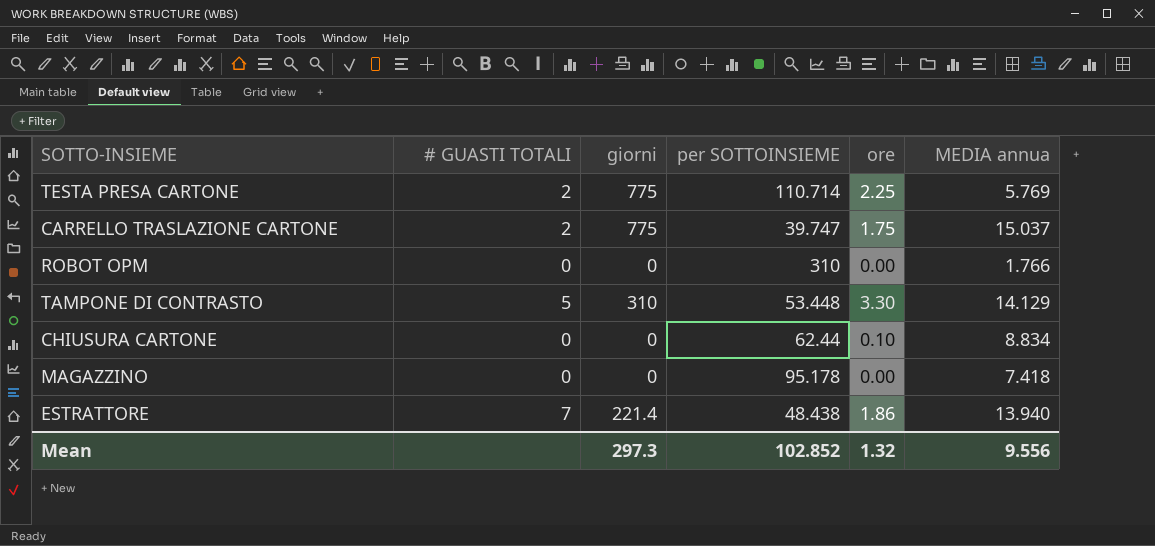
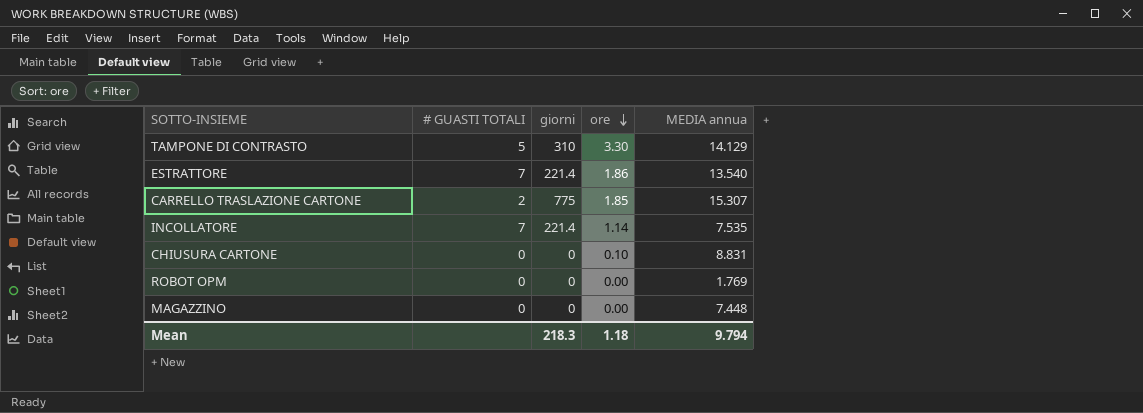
row order: none -> ore descending
column per SOTTOINSIEME | position: 4 -> none
row TESTA PRESA CARTONE: 2 | 775 | 110.714 | 2.25 | 5.769 -> none
ESTRATTORE | MEDIA annua: 13.940 -> 13.540
CARRELLO TRASLAZIONE CARTONE | ore: 1.75 -> 1.85
CARRELLO TRASLAZIONE CARTONE | MEDIA annua: 15.037 -> 15.307
row INCOLLATORE: none -> 7 | 221.4 | 1.14 | 7.535
CHIUSURA CARTONE | MEDIA annua: 8.834 -> 8.831
ROBOT OPM | MEDIA annua: 1.766 -> 1.769
MAGAZZINO | MEDIA annua: 7.418 -> 7.448
Mean | giorni: 297.3 -> 218.3
Mean | ore: 1.32 -> 1.18
Mean | MEDIA annua: 9.556 -> 9.794

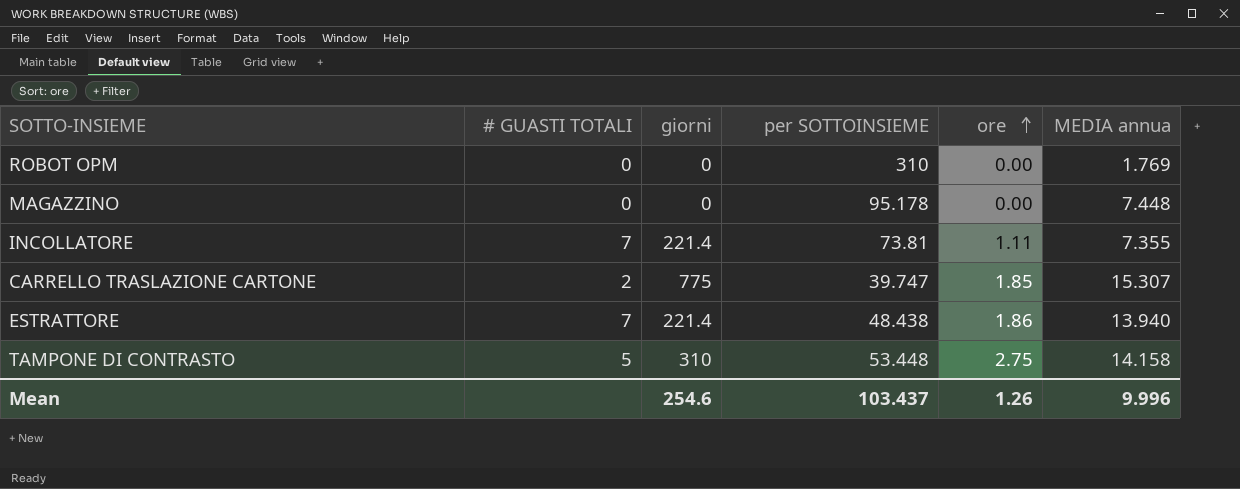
row order: ore descending -> ore ascending
column per SOTTOINSIEME | position: none -> 4
row CHIUSURA CARTONE: 0 | 0 | 0.10 | 8.831 -> none
INCOLLATORE | ore: 1.14 -> 1.11
INCOLLATORE | MEDIA annua: 7.535 -> 7.355
ESTRATTORE | MEDIA annua: 13.540 -> 13.940
TAMPONE DI CONTRASTO | ore: 3.30 -> 2.75
TAMPONE DI CONTRASTO | MEDIA annua: 14.129 -> 14.158
Mean | giorni: 218.3 -> 254.6
Mean | ore: 1.18 -> 1.26
Mean | MEDIA annua: 9.794 -> 9.996

